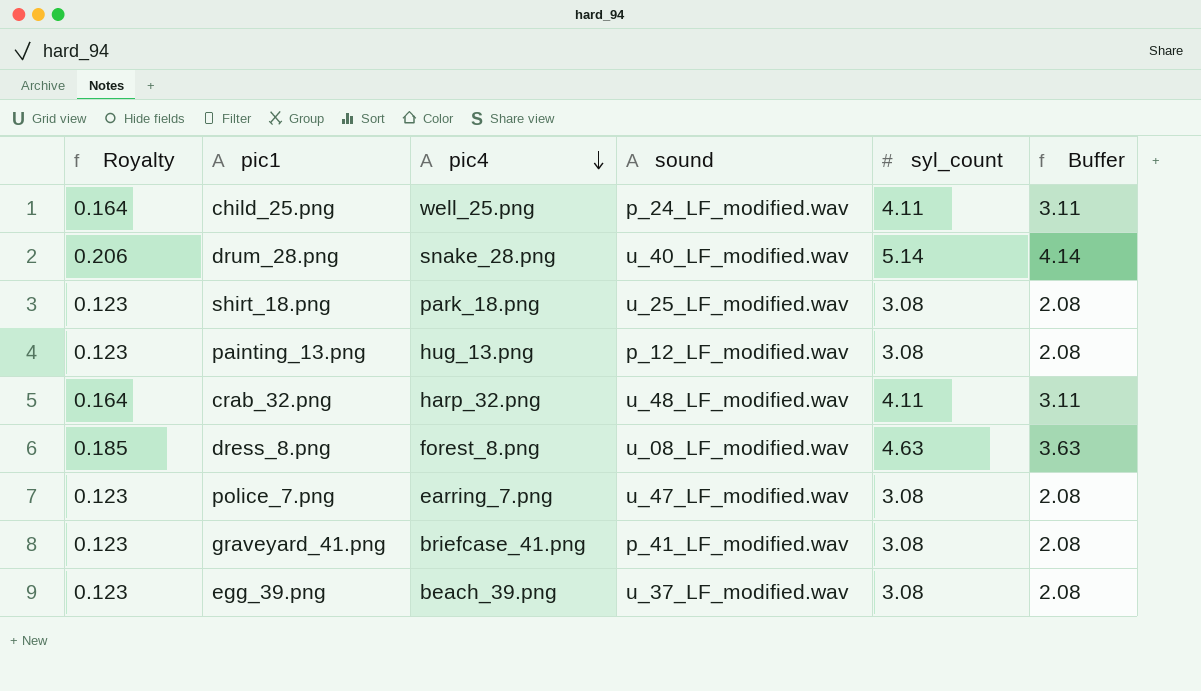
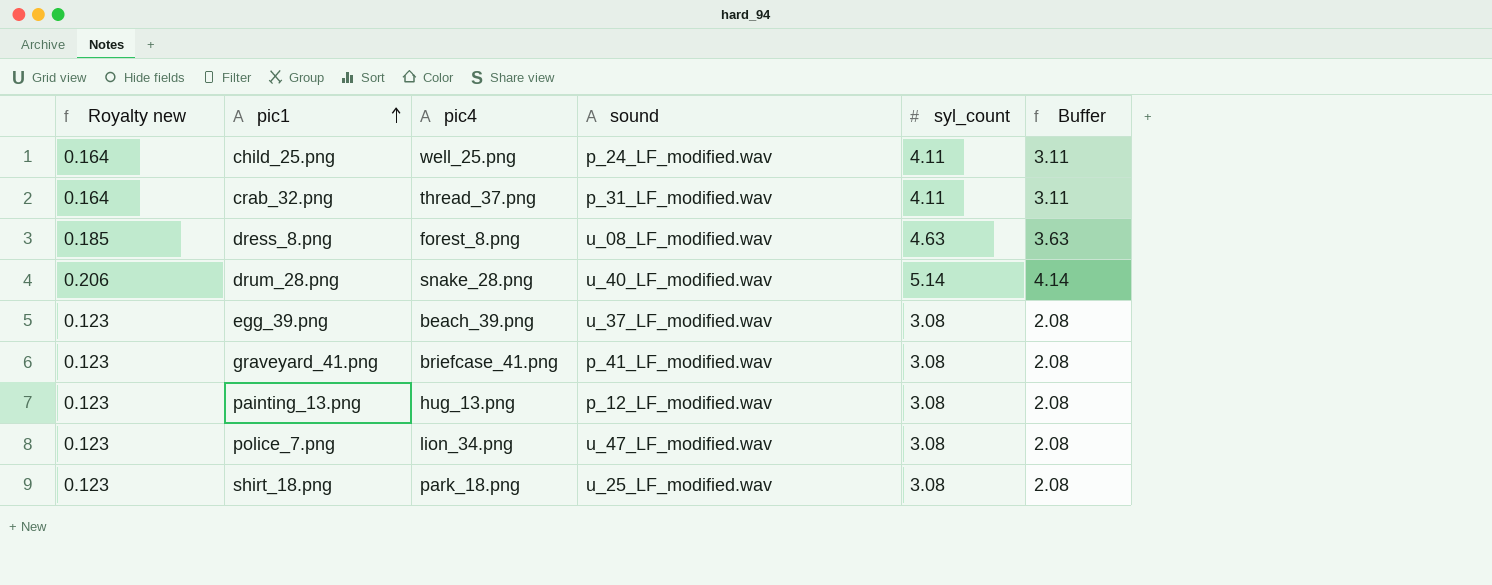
row order: pic4 descending -> pic1 ascending
column name: Royalty -> Royalty new
crab_32.png | pic4: harp_32.png -> thread_37.png
crab_32.png | sound: u_48_LF_modified.wav -> p_31_LF_modified.wav
police_7.png | pic4: earring_7.png -> lion_34.png

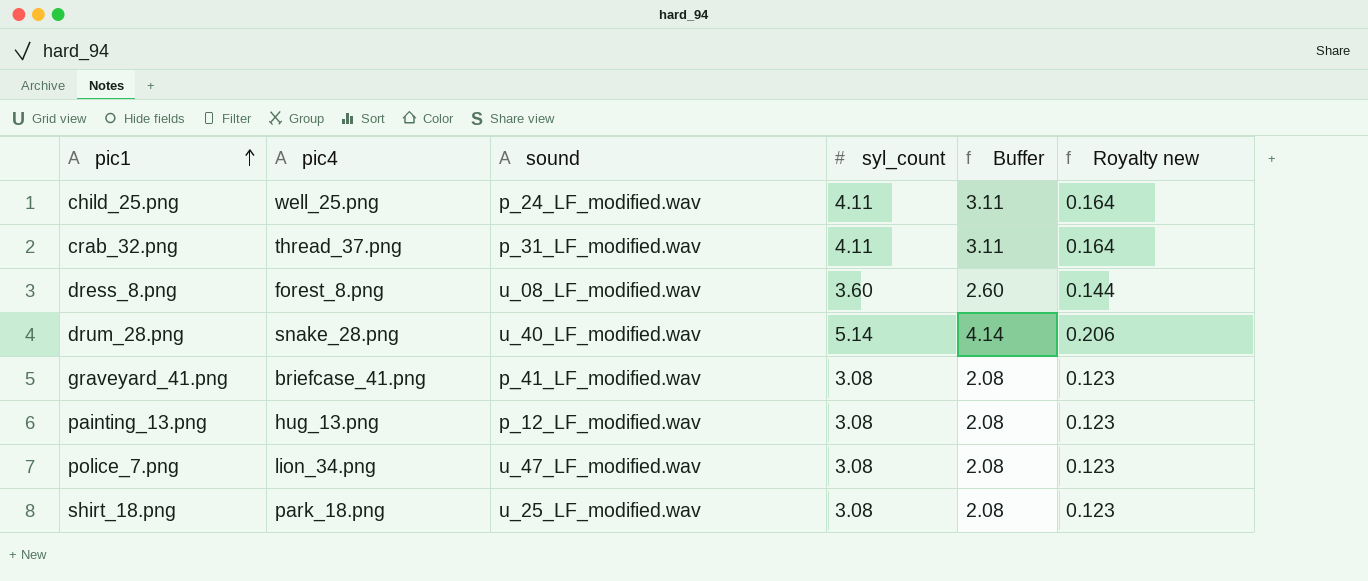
column Royalty new | position: 1 -> 6
row egg_39.png: 0.123 | beach_39.png | u_37_LF_modified.wav | 3.08 | 2.08 -> none
dress_8.png | syl_count: 4.63 -> 3.60
dress_8.png | Buffer: 3.63 -> 2.60
dress_8.png | Royalty new: 0.185 -> 0.144

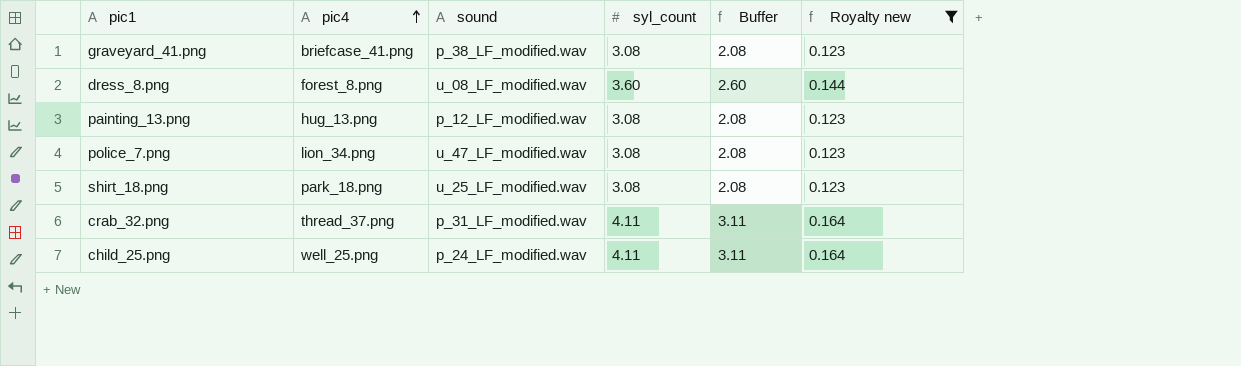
filter: none -> Royalty new != 0.206
row order: pic1 ascending -> pic4 ascending
graveyard_41.png | sound: p_41_LF_modified.wav -> p_38_LF_modified.wav

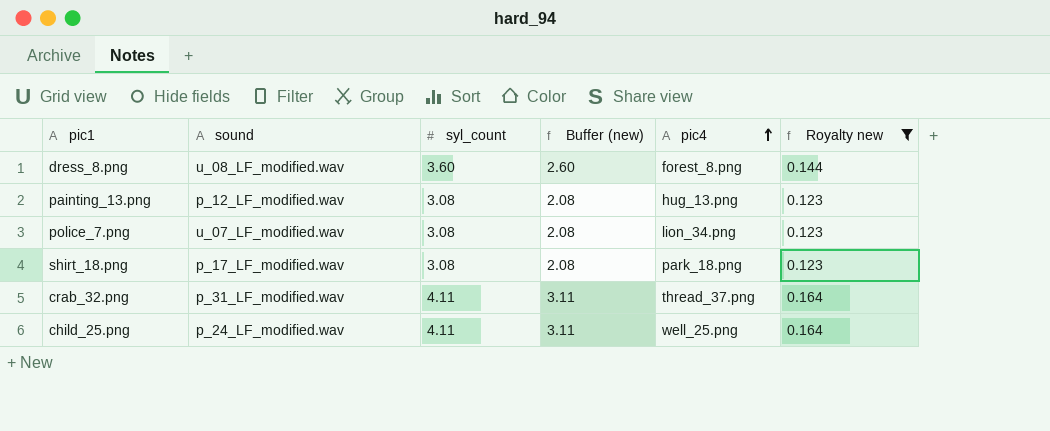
column name: Buffer -> Buffer (new)
column pic4 | position: 2 -> 5
row graveyard_41.png: briefcase_41.png | p_38_LF_modified.wav | 3.08 | 2.08 | 0.123 -> none
police_7.png | sound: u_47_LF_modified.wav -> u_07_LF_modified.wav
shirt_18.png | sound: u_25_LF_modified.wav -> p_17_LF_modified.wav

